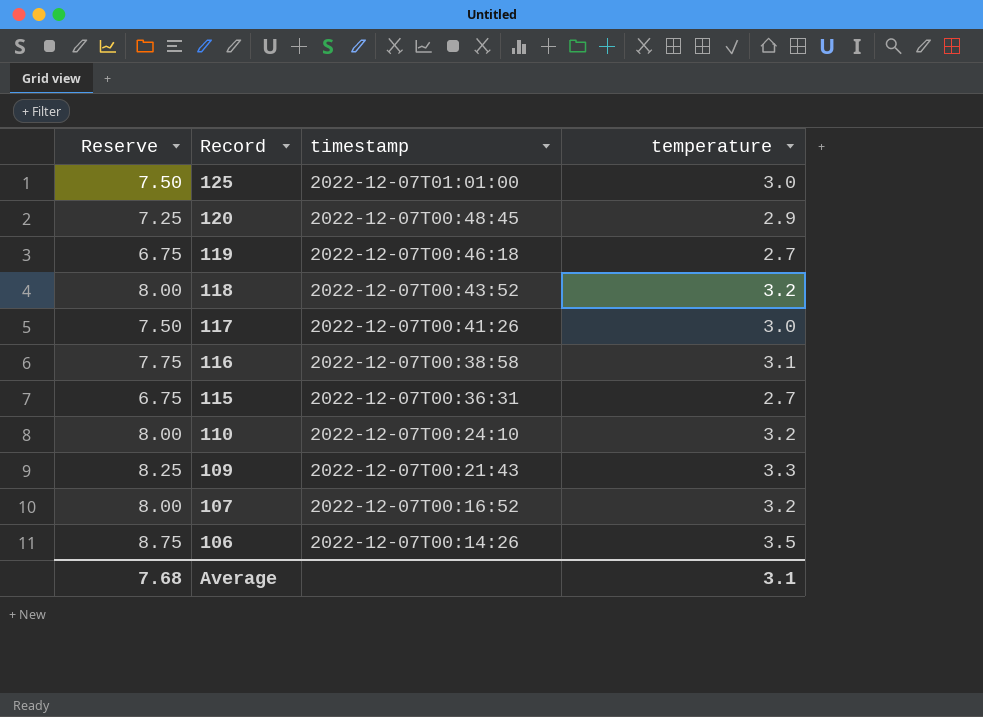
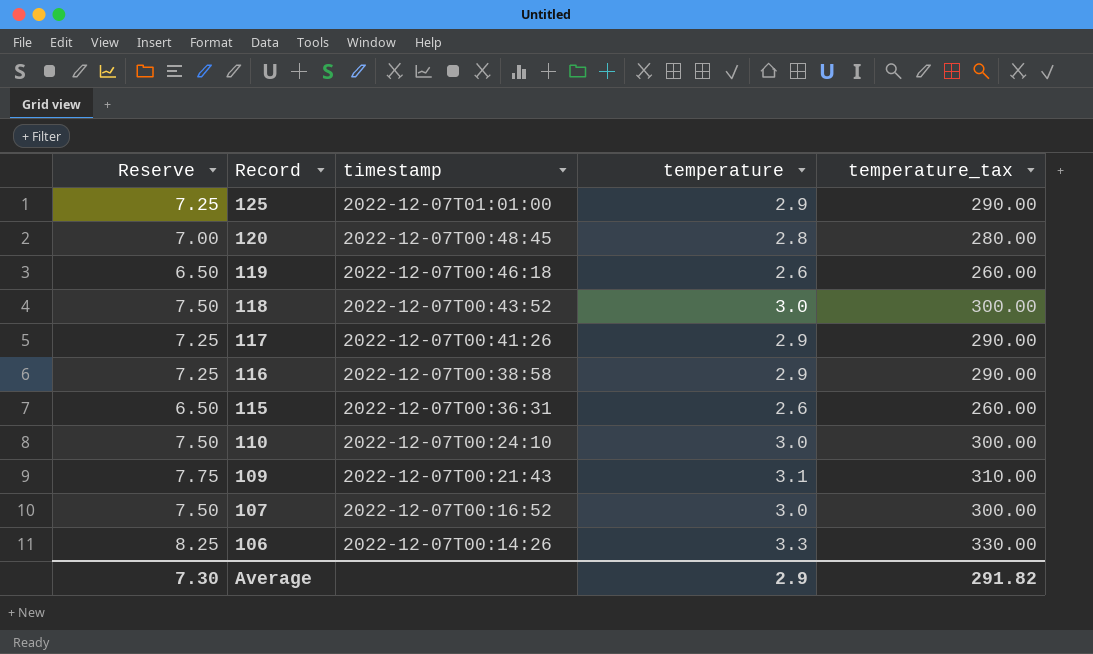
column temperature_tax | formula: none -> [temperature] * 100
125 | Reserve: 7.50 -> 7.25
125 | temperature: 3.0 -> 2.9
120 | Reserve: 7.25 -> 7.00
120 | temperature: 2.9 -> 2.8
119 | Reserve: 6.75 -> 6.50
119 | temperature: 2.7 -> 2.6
118 | Reserve: 8.00 -> 7.50
118 | temperature: 3.2 -> 3.0
117 | Reserve: 7.50 -> 7.25
117 | temperature: 3.0 -> 2.9
116 | Reserve: 7.75 -> 7.25
116 | temperature: 3.1 -> 2.9
115 | Reserve: 6.75 -> 6.50
115 | temperature: 2.7 -> 2.6
110 | Reserve: 8.00 -> 7.50
110 | temperature: 3.2 -> 3.0
109 | Reserve: 8.25 -> 7.75
109 | temperature: 3.3 -> 3.1
107 | Reserve: 8.00 -> 7.50
107 | temperature: 3.2 -> 3.0
106 | Reserve: 8.75 -> 8.25
106 | temperature: 3.5 -> 3.3
Average | Reserve: 7.68 -> 7.30
Average | temperature: 3.1 -> 2.9

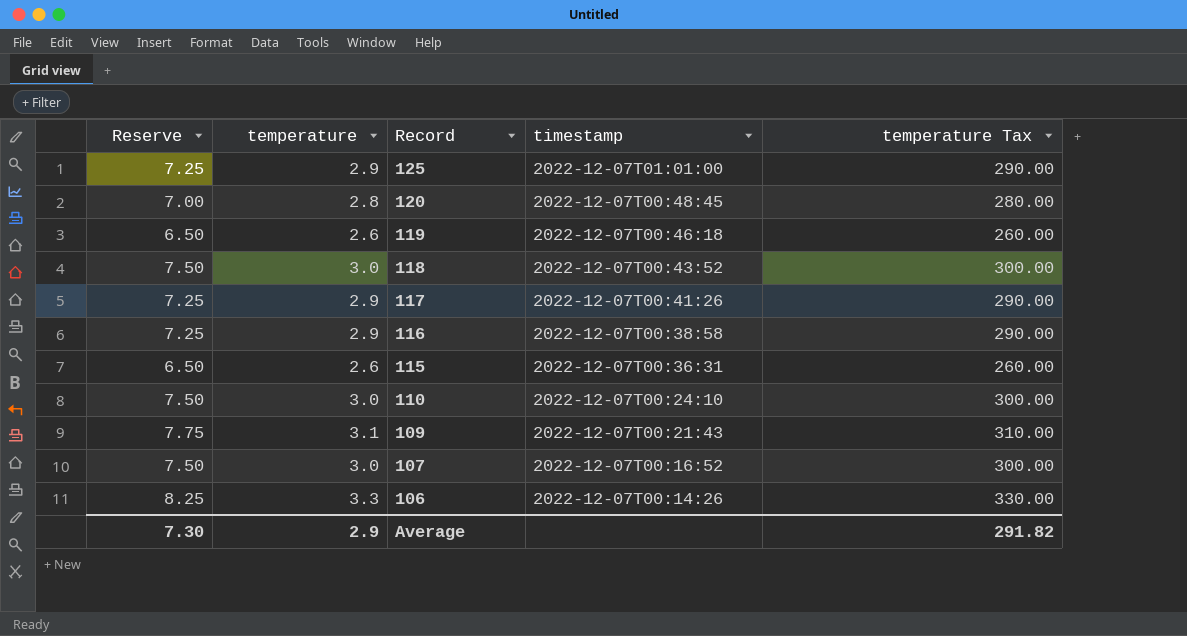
column temperature | position: 4 -> 2
column name: temperature_tax -> temperature Tax

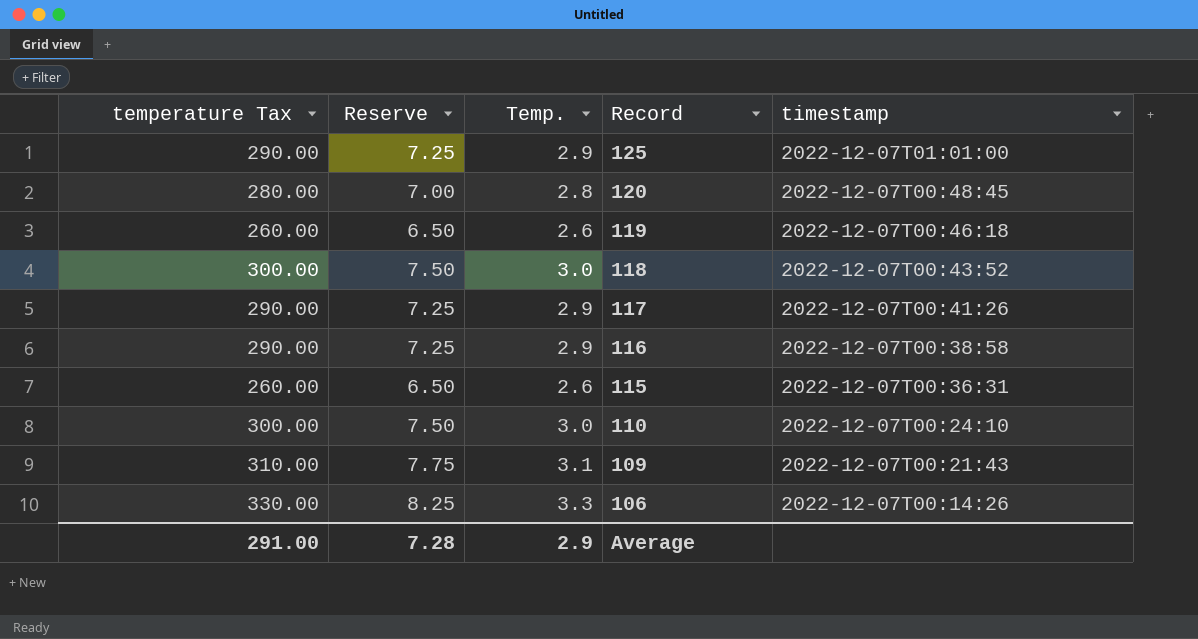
column temperature Tax | position: 5 -> 1
column name: temperature -> Temp.
row 107: 7.50 | 3.0 | 2022-12-07T00:16:52 | 300.00 -> none
Average | temperature Tax: 291.82 -> 291.00
Average | Reserve: 7.30 -> 7.28

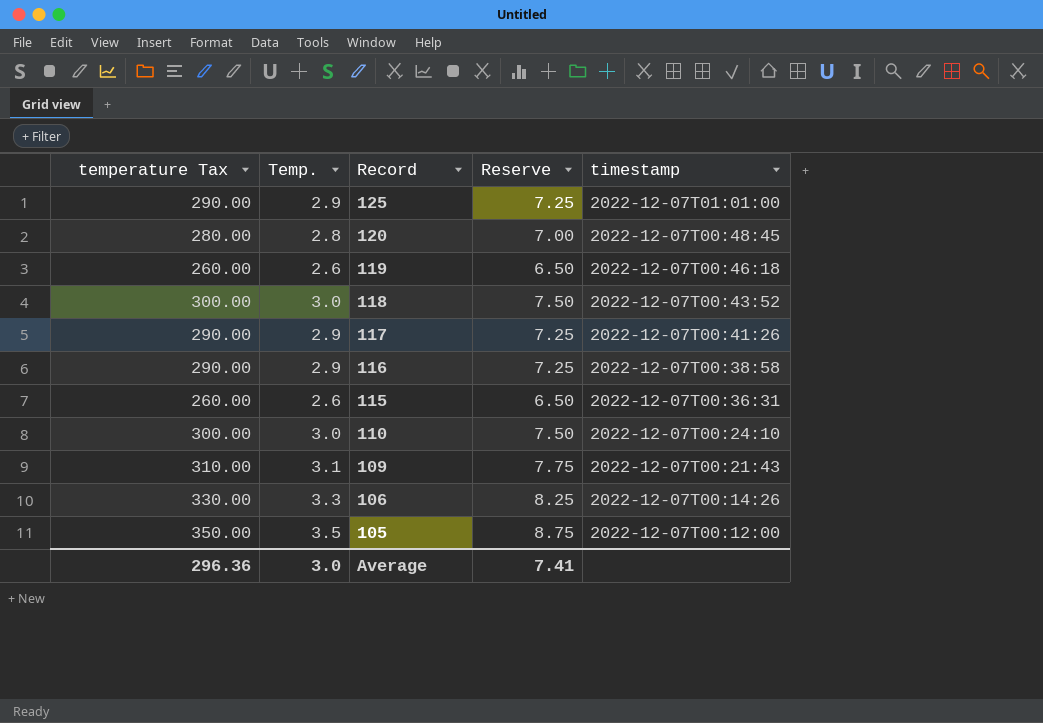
column Reserve | position: 2 -> 4
row 105: none -> 350.00 | 3.5 | 8.75 | 2022-12-07T00:12:00
Average | temperature Tax: 291.00 -> 296.36
Average | Temp.: 2.9 -> 3.0
Average | Reserve: 7.28 -> 7.41

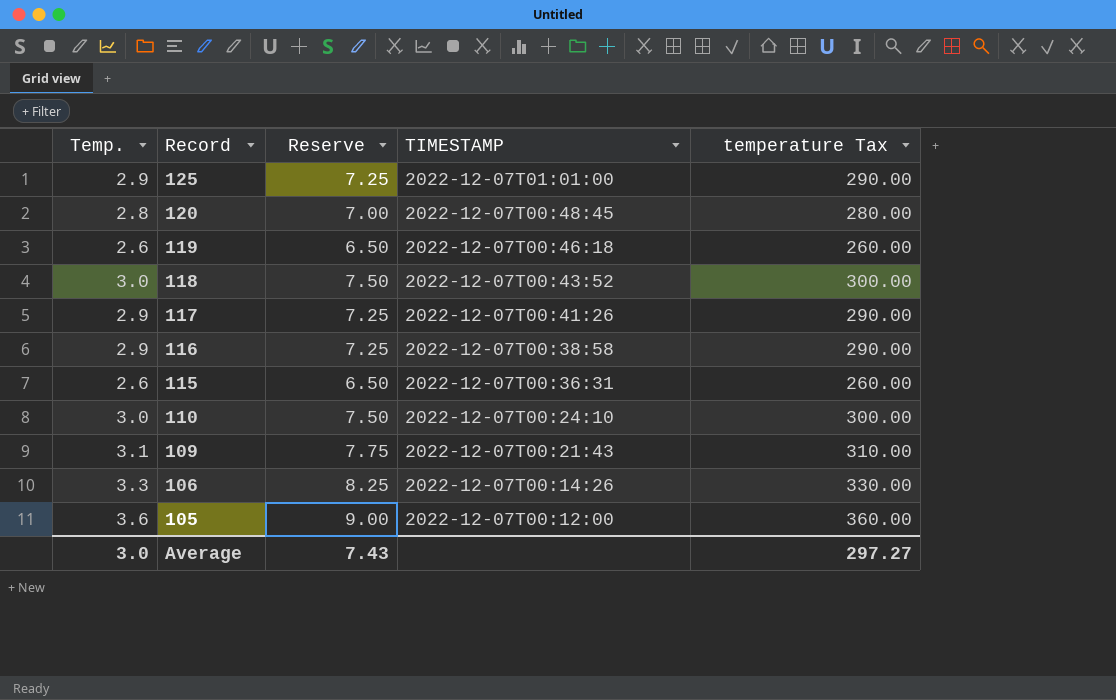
column name: timestamp -> TIMESTAMP
column temperature Tax | position: 1 -> 5
105 | Temp.: 3.5 -> 3.6
105 | Reserve: 8.75 -> 9.00
105 | temperature Tax: 350.00 -> 360.00
Average | Reserve: 7.41 -> 7.43
Average | temperature Tax: 296.36 -> 297.27

